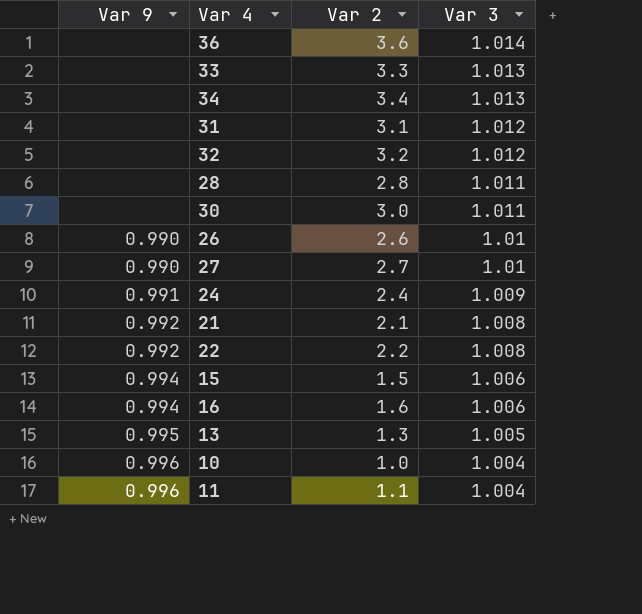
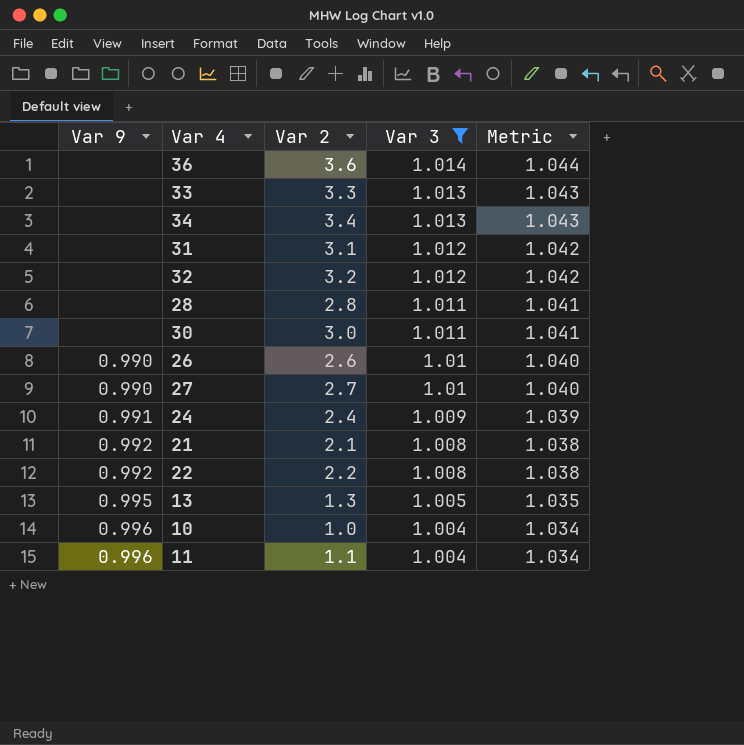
filter: none -> Var 3 != 1.006
column Metric | formula: none -> [Var 3] * 1.03

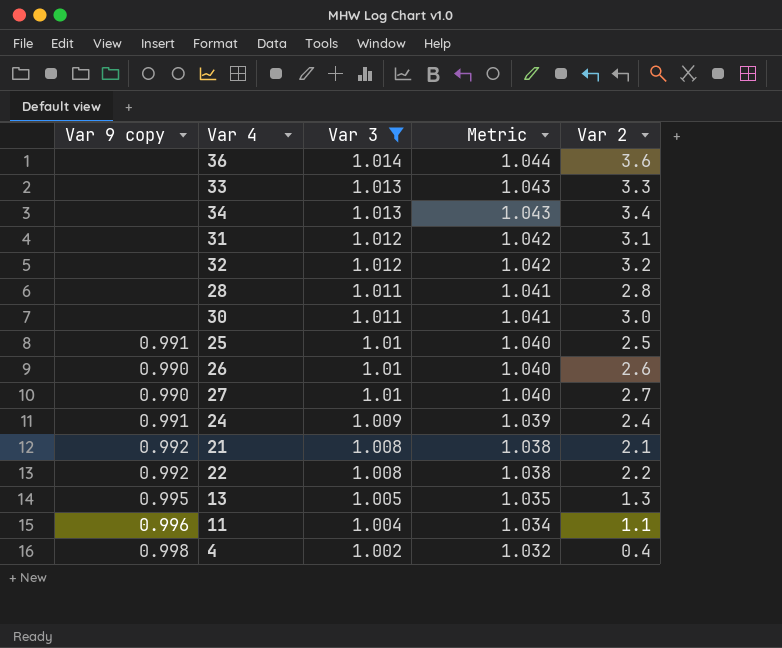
column name: Var 9 -> Var 9 copy
column Var 2 | position: 3 -> 5
row 10: 0.996 | 1.0 | 1.004 | 1.034 -> none
row 25: none -> 0.991 | 1.01 | 1.040 | 2.5
row 4: none -> 0.998 | 1.002 | 1.032 | 0.4

